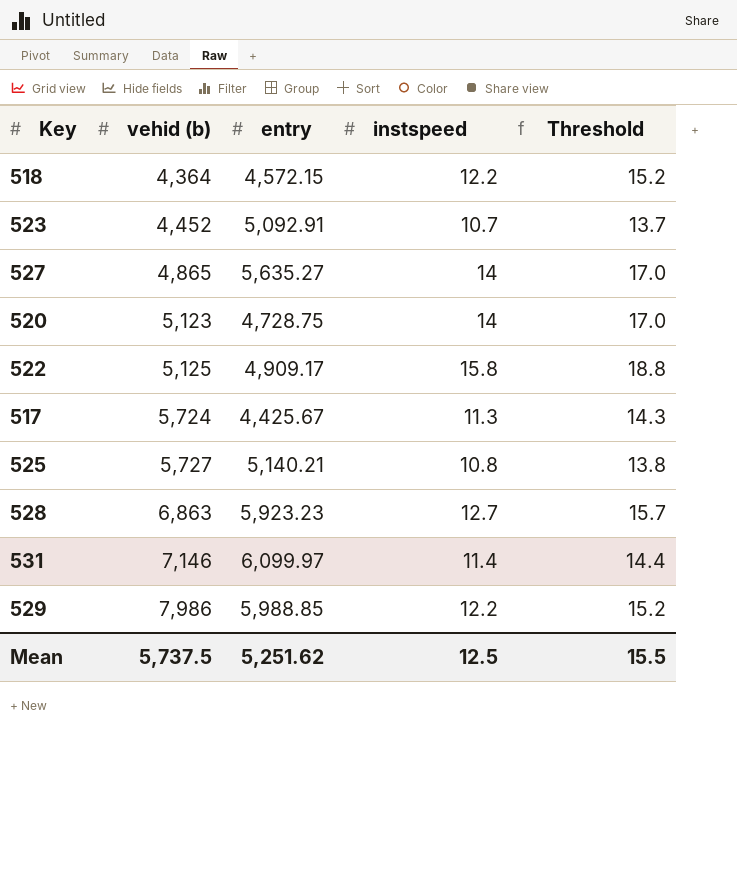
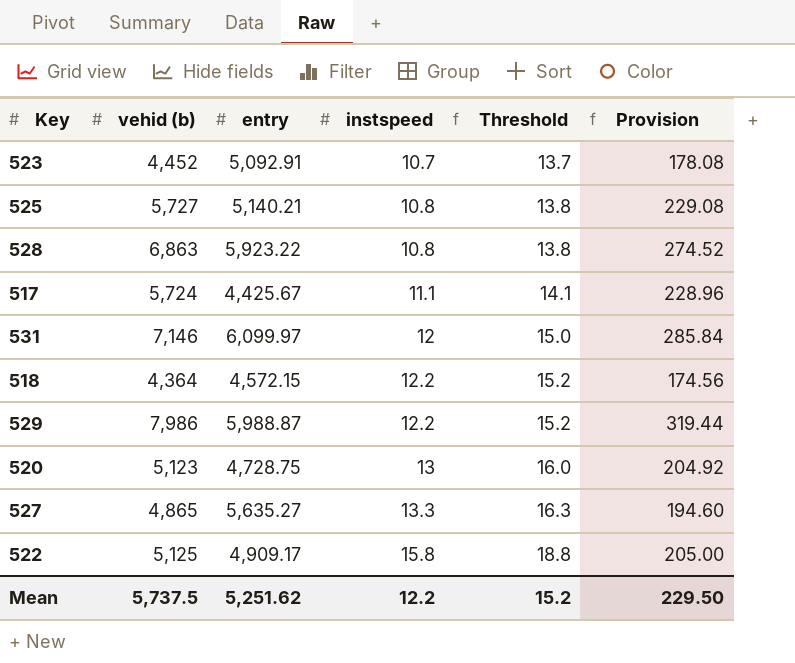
row order: vehid (b) ascending -> instspeed ascending
column Provision | formula: none -> [vehid (b)] * 0.04
528 | entry: 5,923.23 -> 5,923.22
528 | instspeed: 12.7 -> 10.8
528 | Threshold: 15.7 -> 13.8
517 | instspeed: 11.3 -> 11.1
517 | Threshold: 14.3 -> 14.1
531 | instspeed: 11.4 -> 12
531 | Threshold: 14.4 -> 15.0
529 | entry: 5,988.85 -> 5,988.87
520 | instspeed: 14 -> 13
520 | Threshold: 17.0 -> 16.0
527 | instspeed: 14 -> 13.3
527 | Threshold: 17.0 -> 16.3
Mean | instspeed: 12.5 -> 12.2
Mean | Threshold: 15.5 -> 15.2

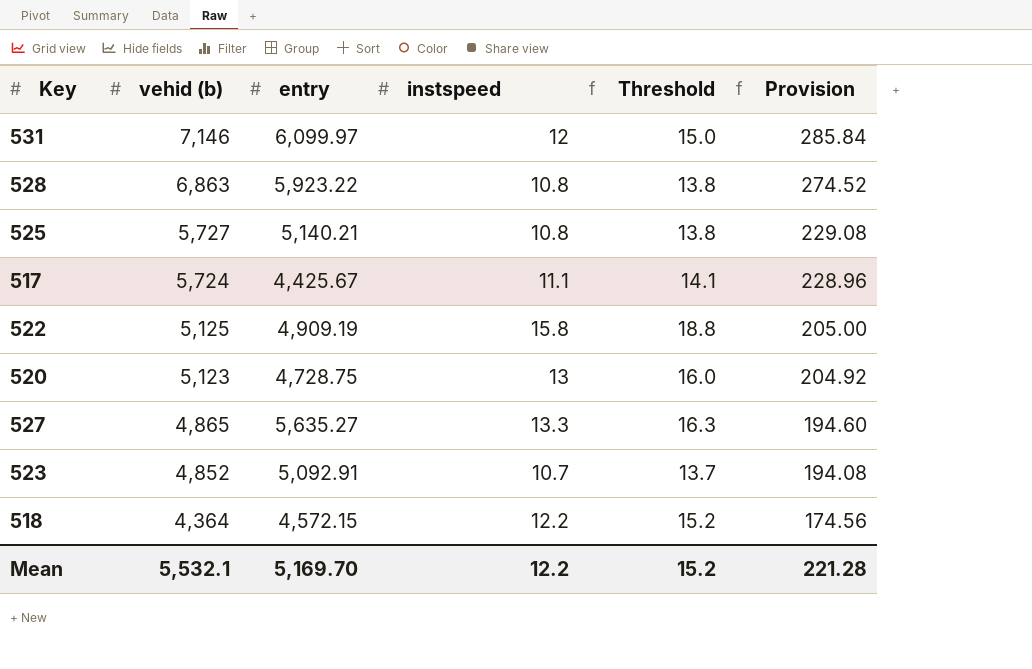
row order: instspeed ascending -> vehid (b) descending
row 529: 7,986 | 5,988.87 | 12.2 | 15.2 | 319.44 -> none
522 | entry: 4,909.17 -> 4,909.19
523 | vehid (b): 4,452 -> 4,852
523 | Provision: 178.08 -> 194.08
Mean | vehid (b): 5,737.5 -> 5,532.1
Mean | entry: 5,251.62 -> 5,169.70
Mean | Provision: 229.50 -> 221.28

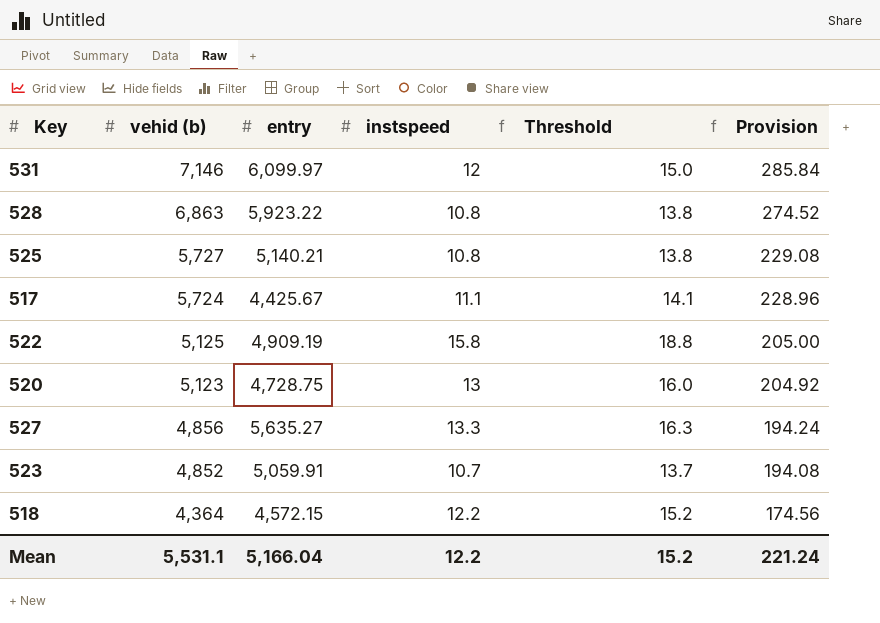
527 | vehid (b): 4,865 -> 4,856
527 | Provision: 194.60 -> 194.24
523 | entry: 5,092.91 -> 5,059.91
Mean | vehid (b): 5,532.1 -> 5,531.1
Mean | entry: 5,169.70 -> 5,166.04
Mean | Provision: 221.28 -> 221.24

